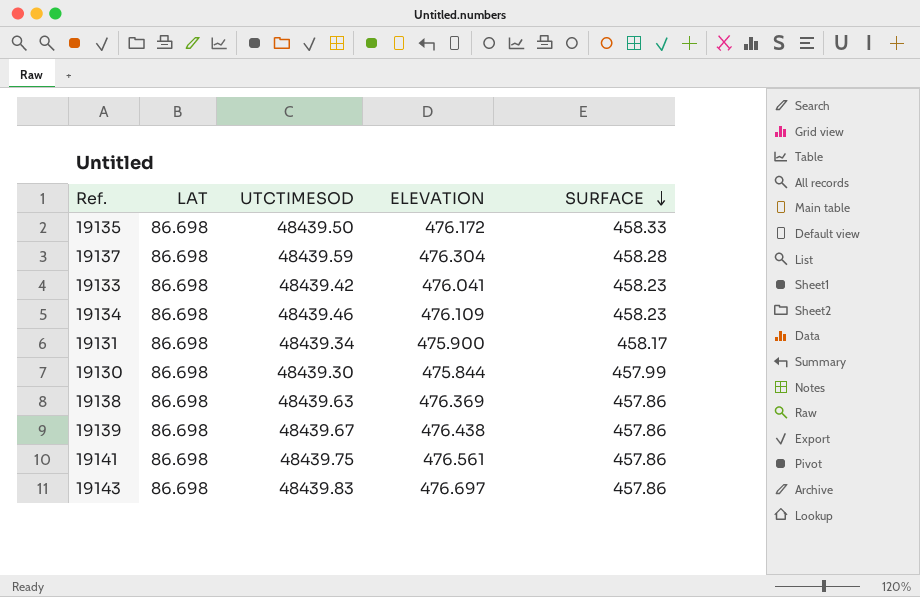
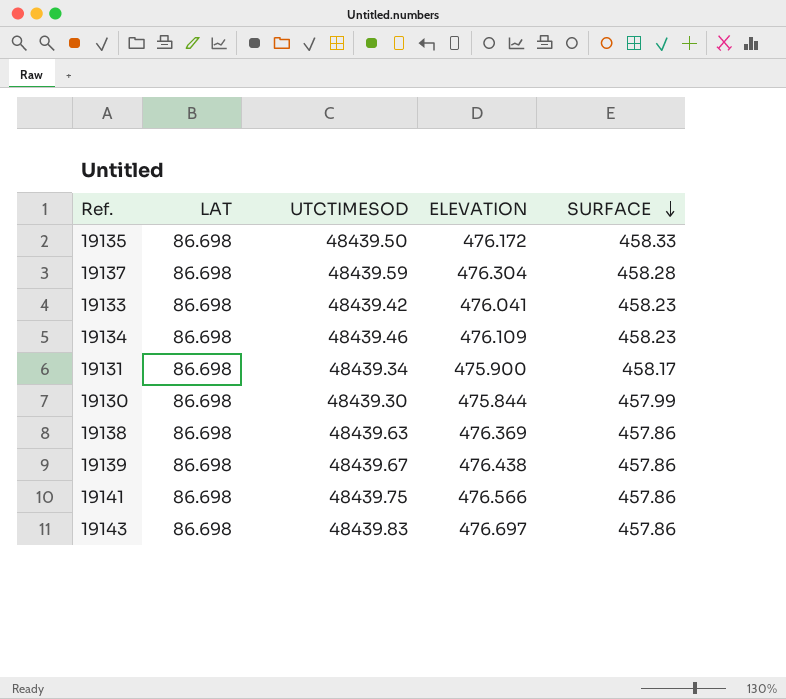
19141 | ELEVATION: 476.561 -> 476.566

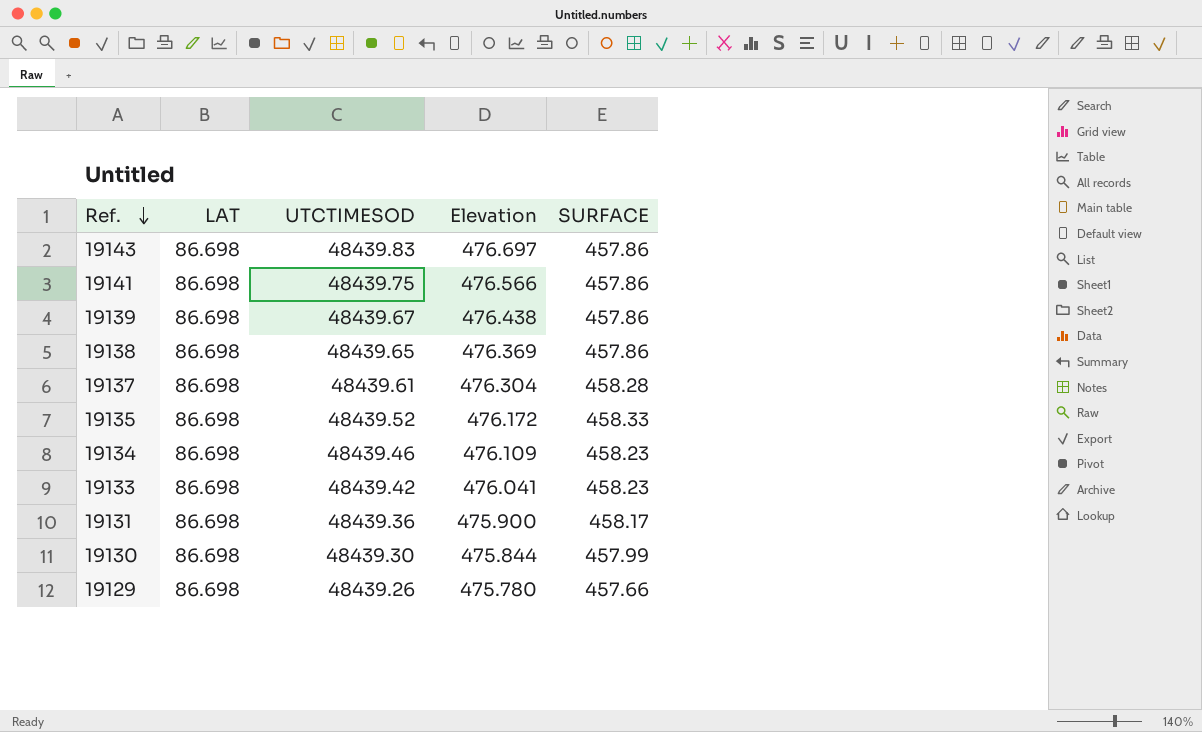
row order: SURFACE descending -> Ref. descending
column name: ELEVATION -> Elevation
19138 | UTCTIMESOD: 48439.63 -> 48439.65
19137 | UTCTIMESOD: 48439.59 -> 48439.61
19135 | UTCTIMESOD: 48439.50 -> 48439.52
19131 | UTCTIMESOD: 48439.34 -> 48439.36
row 19129: none -> 86.698 | 48439.26 | 475.780 | 457.66

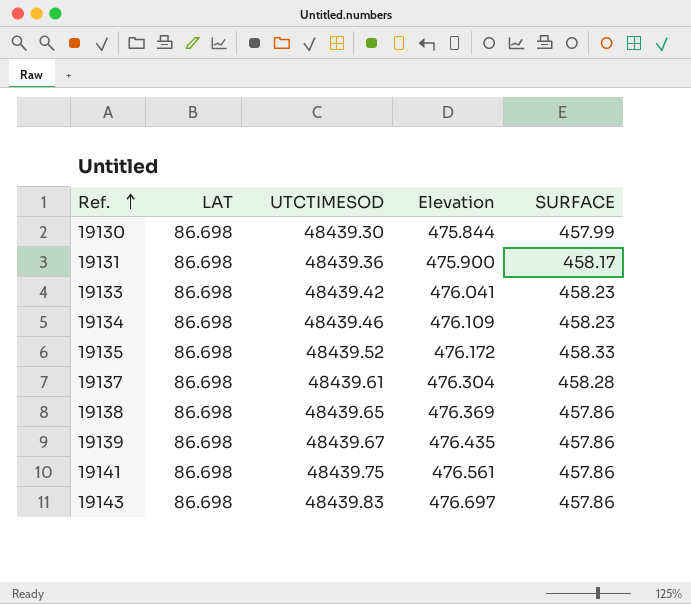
row order: Ref. descending -> Ref. ascending
row 19129: 86.698 | 48439.26 | 475.780 | 457.66 -> none
19139 | Elevation: 476.438 -> 476.435
19141 | Elevation: 476.566 -> 476.561

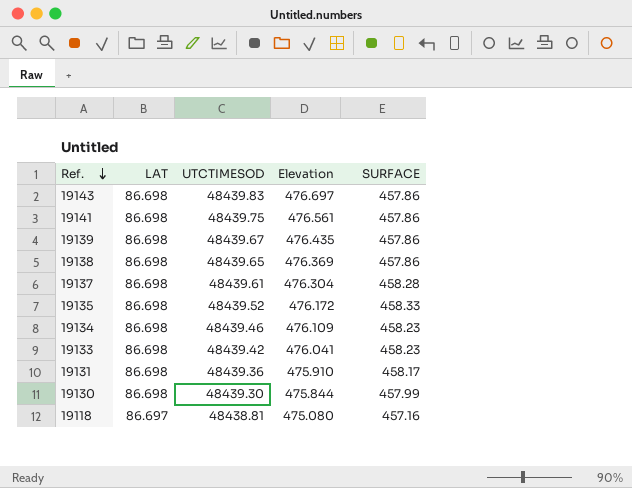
row order: Ref. ascending -> Ref. descending
19131 | Elevation: 475.900 -> 475.910
row 19118: none -> 86.697 | 48438.81 | 475.080 | 457.16

